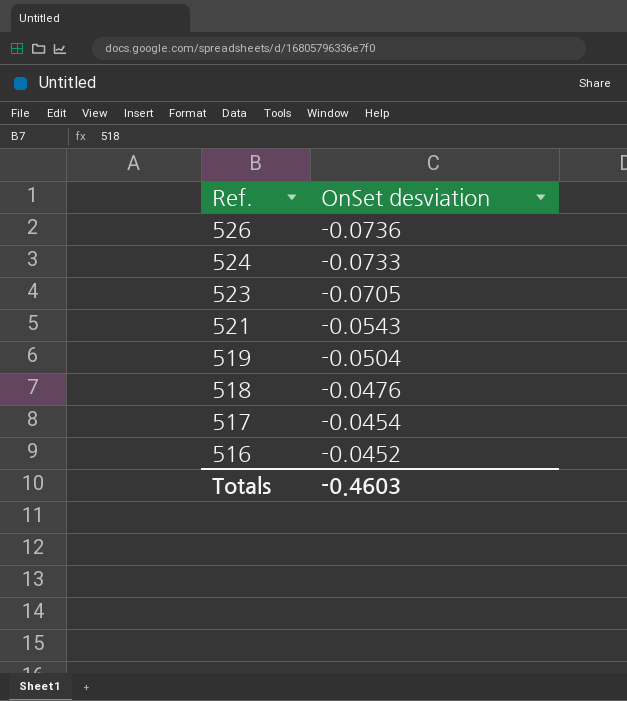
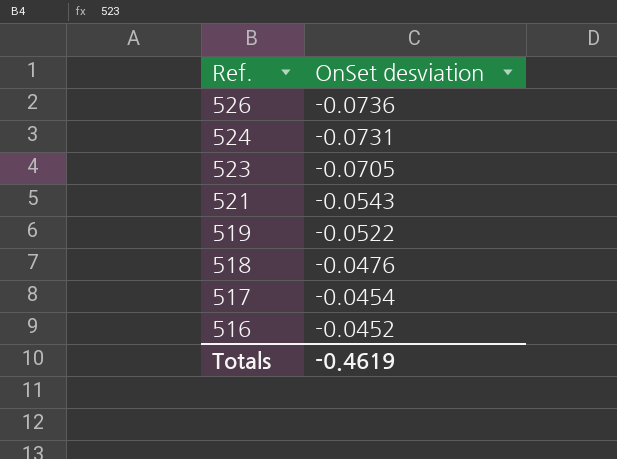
524 | OnSet desviation: -0.0733 -> -0.0731
519 | OnSet desviation: -0.0504 -> -0.0522
Totals | OnSet desviation: -0.4603 -> -0.4619

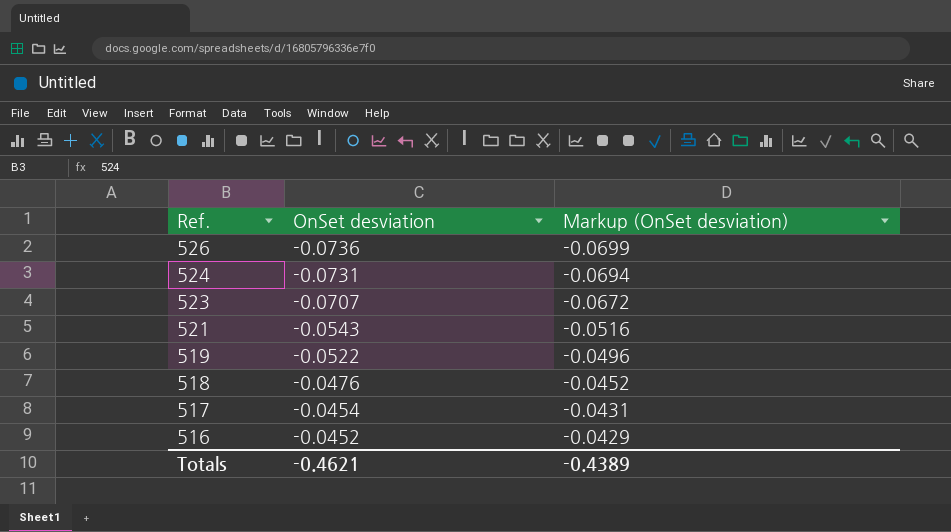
column Markup (OnSet desviation) | formula: none -> [OnSet desviation] * 0.95
523 | OnSet desviation: -0.0705 -> -0.0707
Totals | OnSet desviation: -0.4619 -> -0.4621

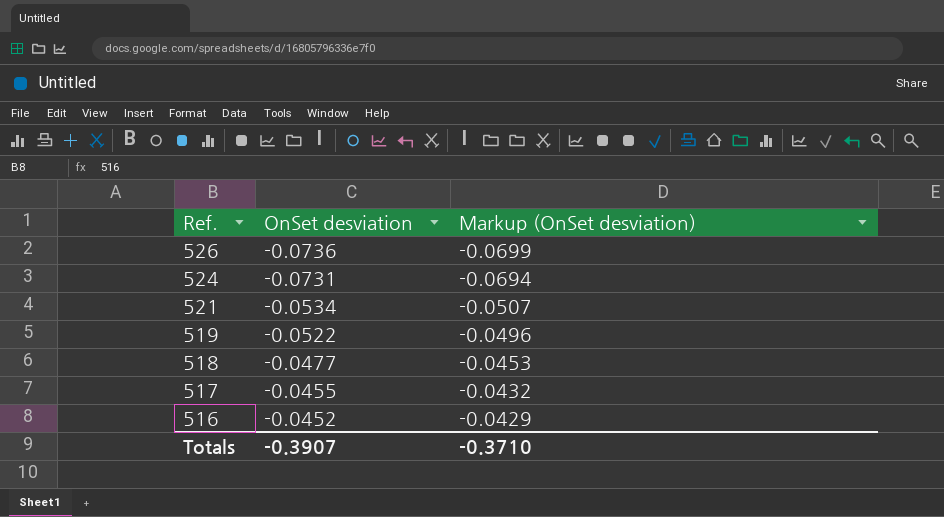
row 523: -0.0707 | -0.0672 -> none
521 | OnSet desviation: -0.0543 -> -0.0534
521 | Markup (OnSet desviation): -0.0516 -> -0.0507
518 | OnSet desviation: -0.0476 -> -0.0477
518 | Markup (OnSet desviation): -0.0452 -> -0.0453
517 | OnSet desviation: -0.0454 -> -0.0455
517 | Markup (OnSet desviation): -0.0431 -> -0.0432
Totals | OnSet desviation: -0.4621 -> -0.3907
Totals | Markup (OnSet desviation): -0.4389 -> -0.3710

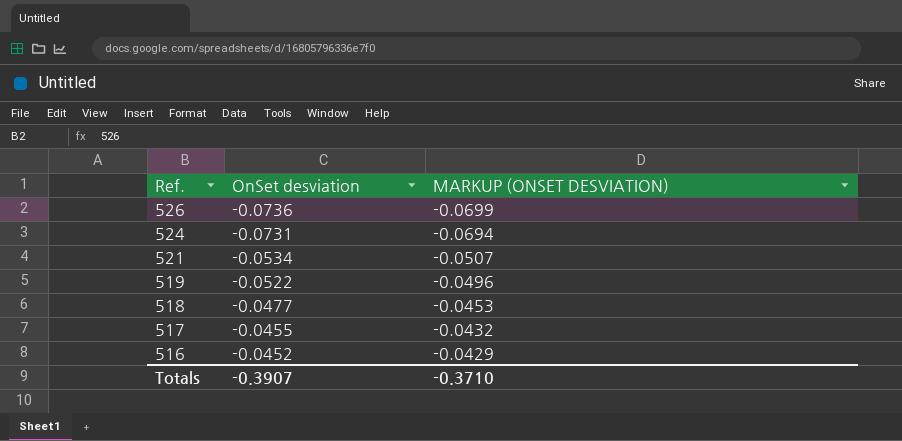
column name: Markup (OnSet desviation) -> MARKUP (ONSET DESVIATION)

